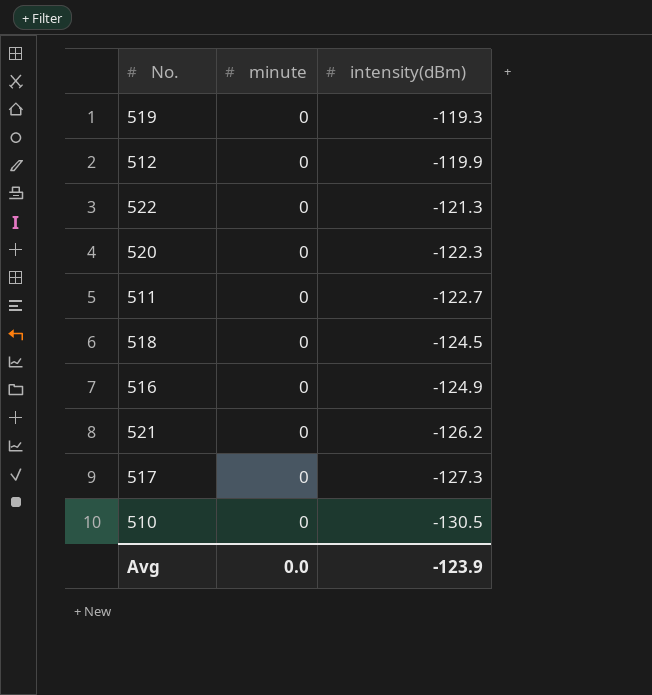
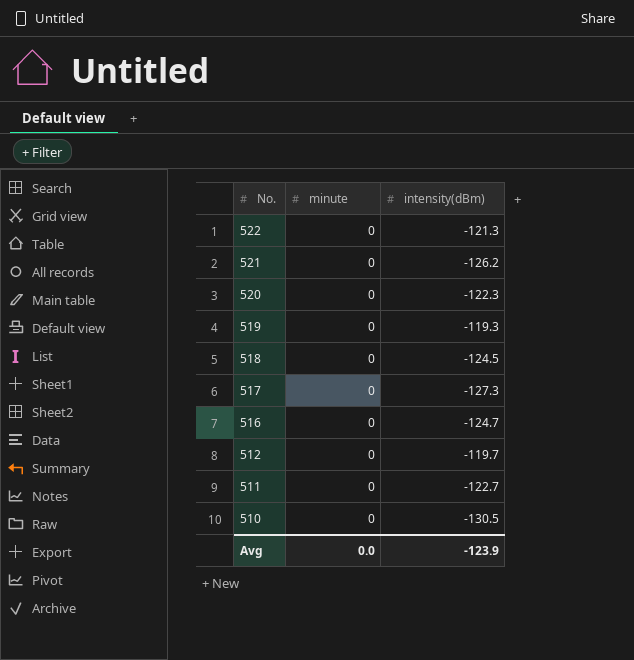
row order: intensity(dBm) descending -> No. descending
516 | intensity(dBm): -124.9 -> -124.7
512 | intensity(dBm): -119.9 -> -119.7

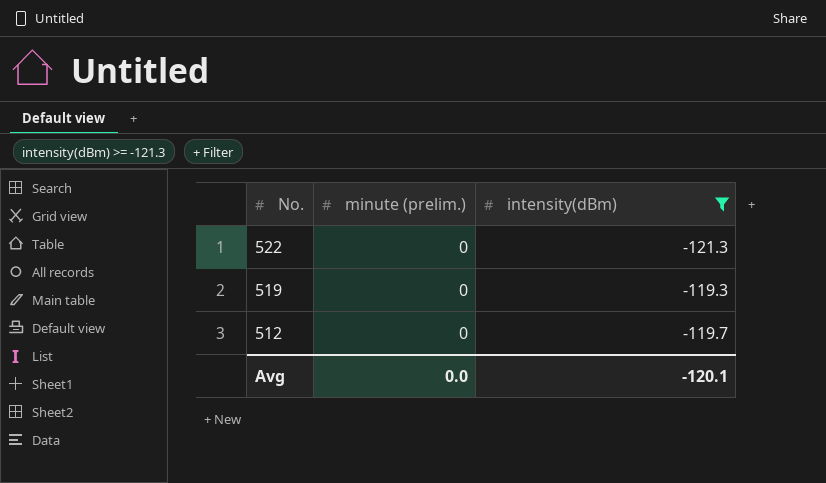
filter: none -> intensity(dBm) >= -121.3
column name: minute -> minute (prelim.)
Avg | intensity(dBm): -123.9 -> -120.1

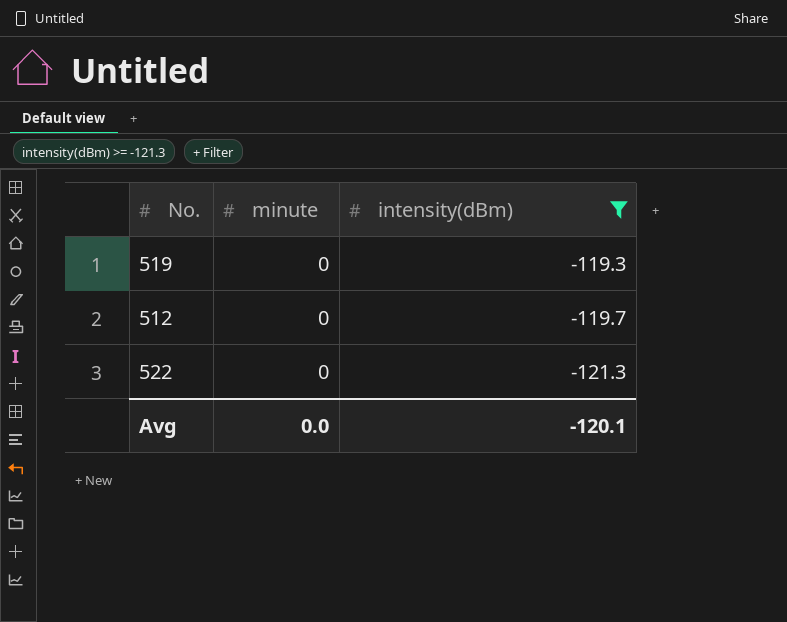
row order: No. descending -> intensity(dBm) descending
column name: minute (prelim.) -> minute

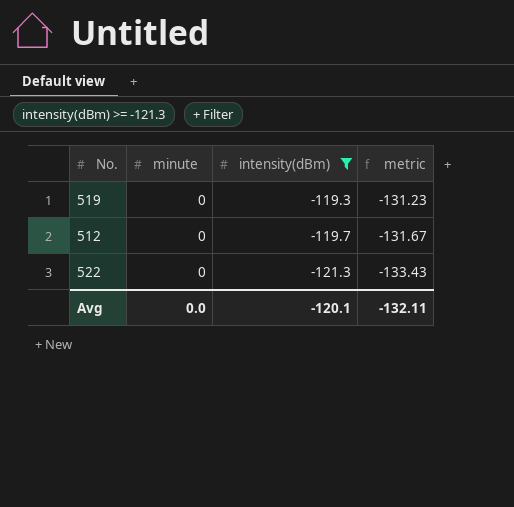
column metric | formula: none -> [intensity(dBm)] * 1.1

